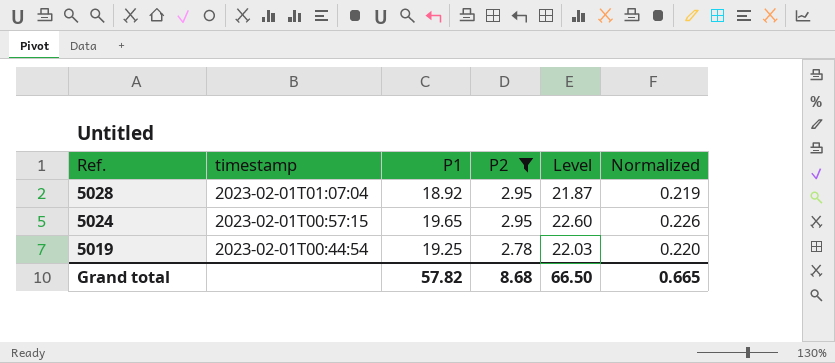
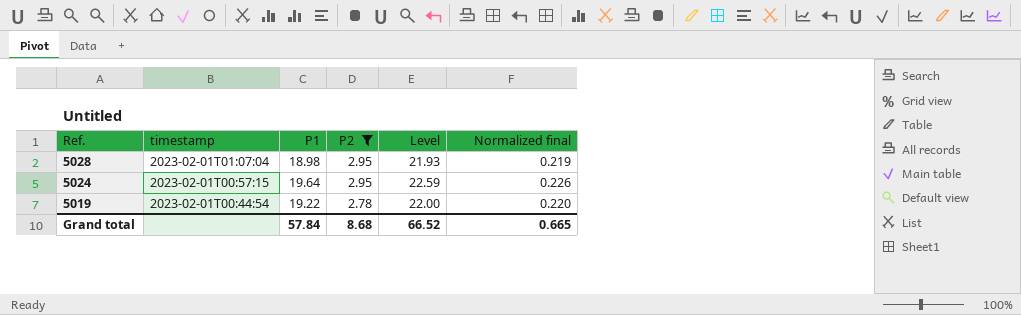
column name: Normalized -> Normalized final
5028 | P1: 18.92 -> 18.98
5028 | Level: 21.87 -> 21.93
5024 | P1: 19.65 -> 19.64
5024 | Level: 22.60 -> 22.59
5019 | P1: 19.25 -> 19.22
5019 | Level: 22.03 -> 22.00
Grand total | P1: 57.82 -> 57.84
Grand total | Level: 66.50 -> 66.52

